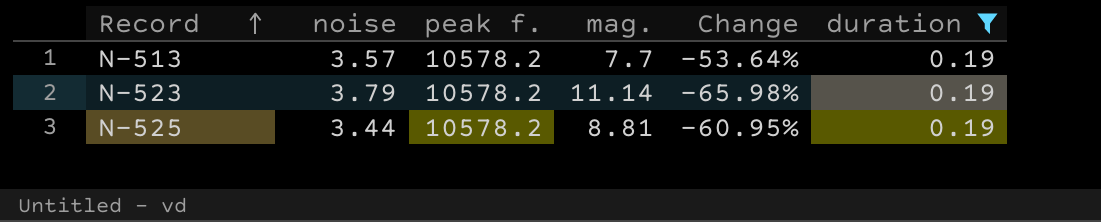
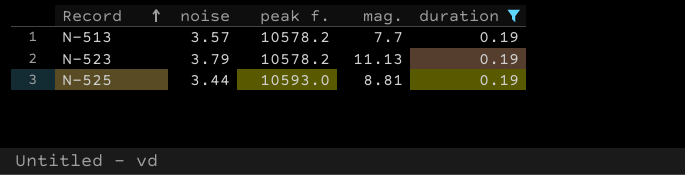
column Change | formula: ([noise] - [mag.]) / [mag.] -> none
N-523 | mag.: 11.14 -> 11.13
N-525 | peak f.: 10578.2 -> 10593.0

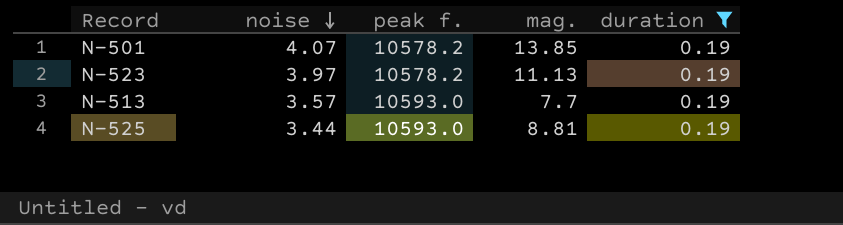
row order: Record ascending -> noise descending
row N-501: none -> 4.07 | 10578.2 | 13.85 | 0.19
N-523 | noise: 3.79 -> 3.97
N-513 | peak f.: 10578.2 -> 10593.0

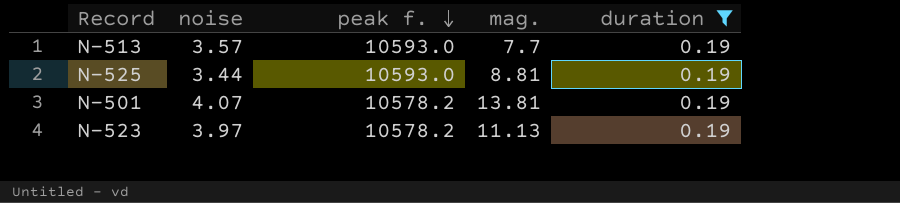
row order: noise descending -> peak f. descending
N-501 | mag.: 13.85 -> 13.81

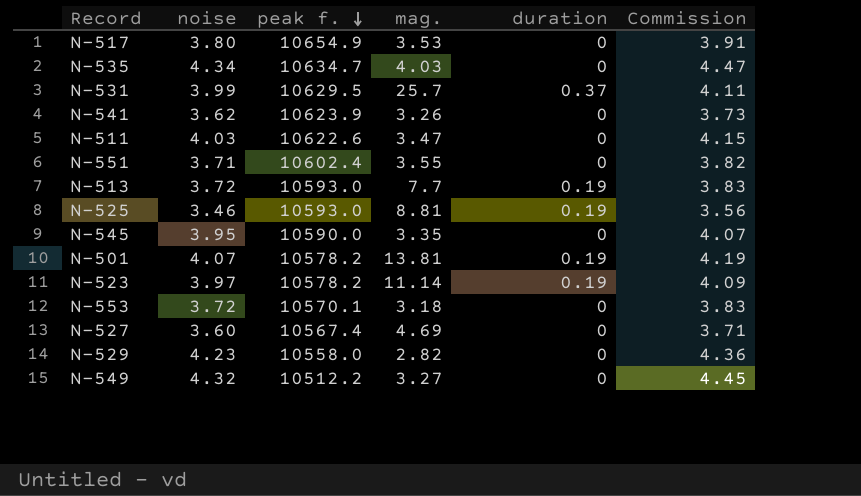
filter: duration = 0.19 -> none
column Commission | formula: none -> [noise] * 1.03
N-513 | noise: 3.57 -> 3.72
N-525 | noise: 3.44 -> 3.46
N-523 | mag.: 11.13 -> 11.14

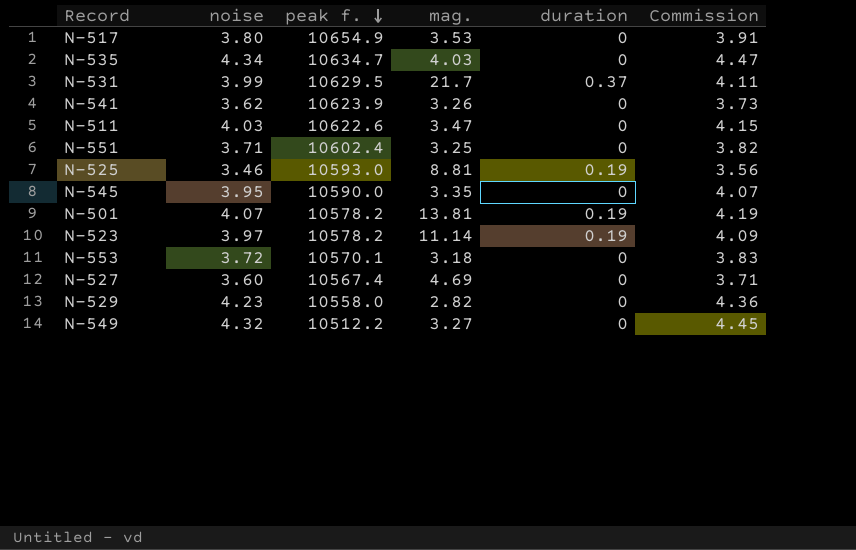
row N-513: 3.72 | 10593.0 | 7.7 | 0.19 | 3.83 -> none
N-531 | mag.: 25.7 -> 21.7
N-551 | mag.: 3.55 -> 3.25

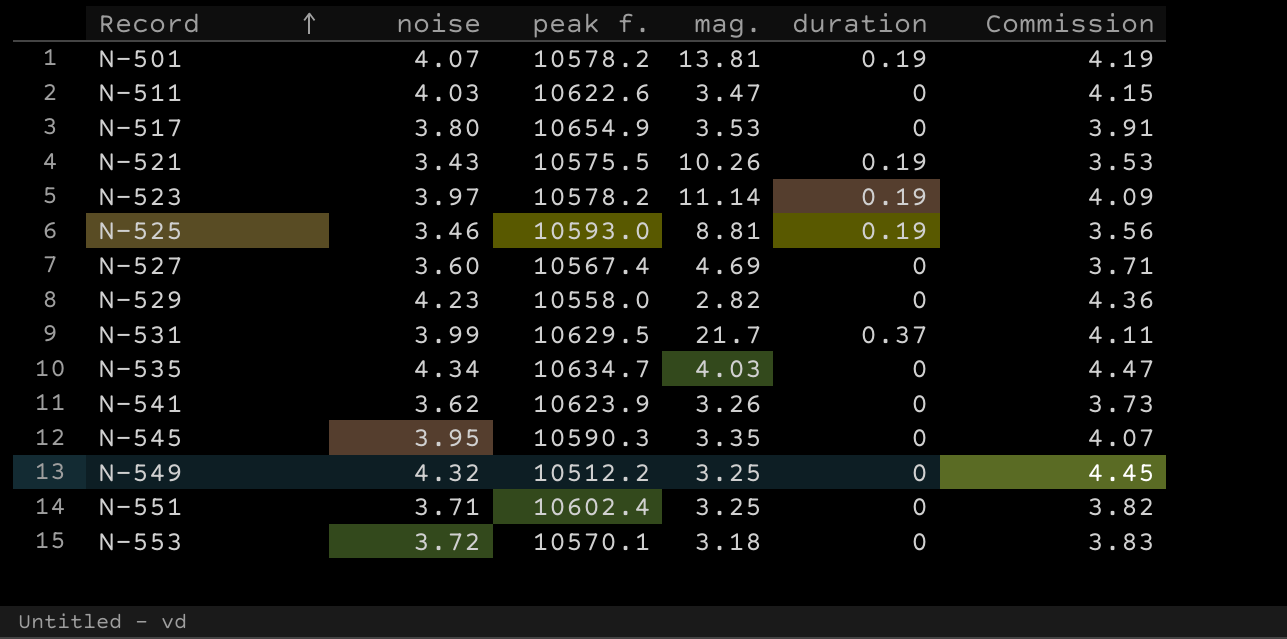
row order: peak f. descending -> Record ascending
row N-521: none -> 3.43 | 10575.5 | 10.26 | 0.19 | 3.53
N-545 | peak f.: 10590.0 -> 10590.3
N-549 | mag.: 3.27 -> 3.25

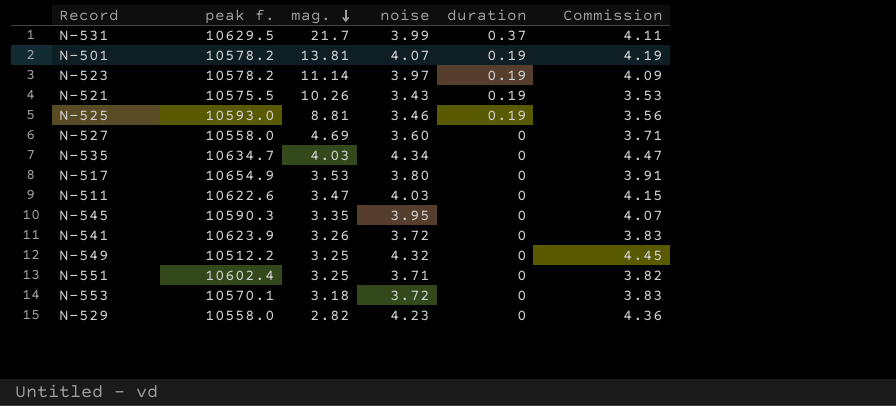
row order: Record ascending -> mag. descending
column noise | position: 2 -> 4
N-527 | peak f.: 10567.4 -> 10558.0
N-541 | noise: 3.62 -> 3.72
N-541 | Commission: 3.73 -> 3.83

